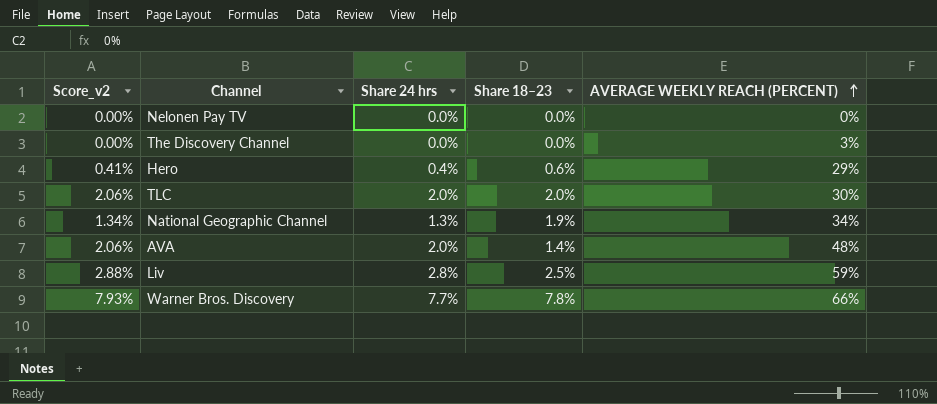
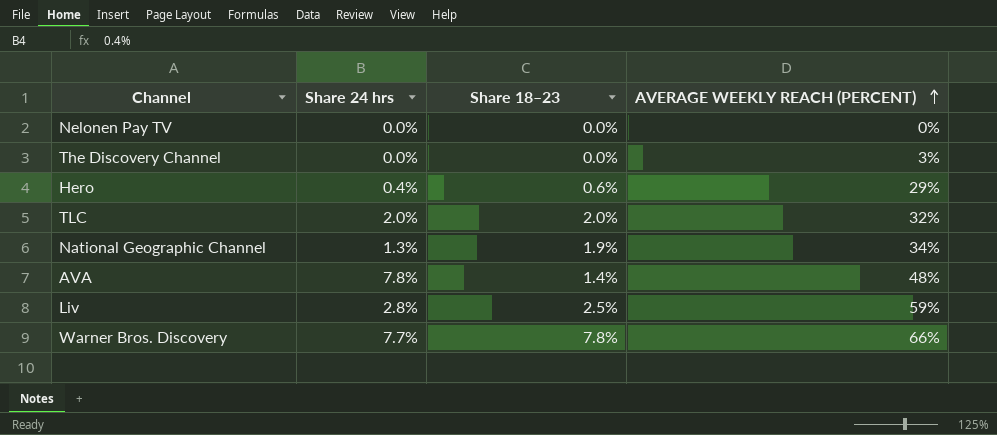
column Score_v2 | formula: [Share 24 hrs] * 1.03 -> none
TLC | AVERAGE WEEKLY REACH (PERCENT): 30% -> 32%
AVA | Share 24 hrs: 2.0% -> 7.8%

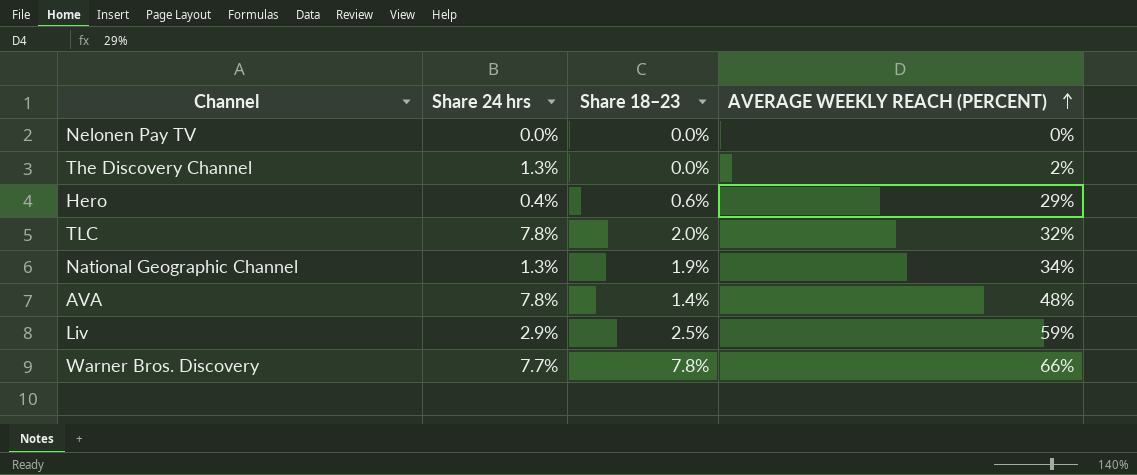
The Discovery Channel | Share 24 hrs: 0.0% -> 1.3%
The Discovery Channel | AVERAGE WEEKLY REACH (PERCENT): 3% -> 2%
TLC | Share 24 hrs: 2.0% -> 7.8%
Liv | Share 24 hrs: 2.8% -> 2.9%

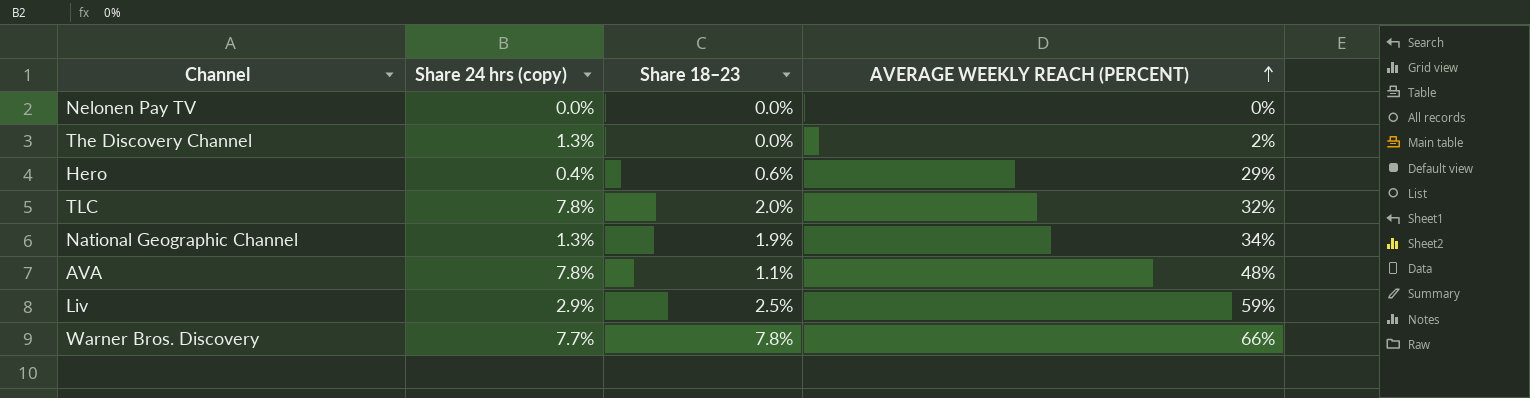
column name: Share 24 hrs -> Share 24 hrs (copy)
AVA | Share 18–23: 1.4% -> 1.1%

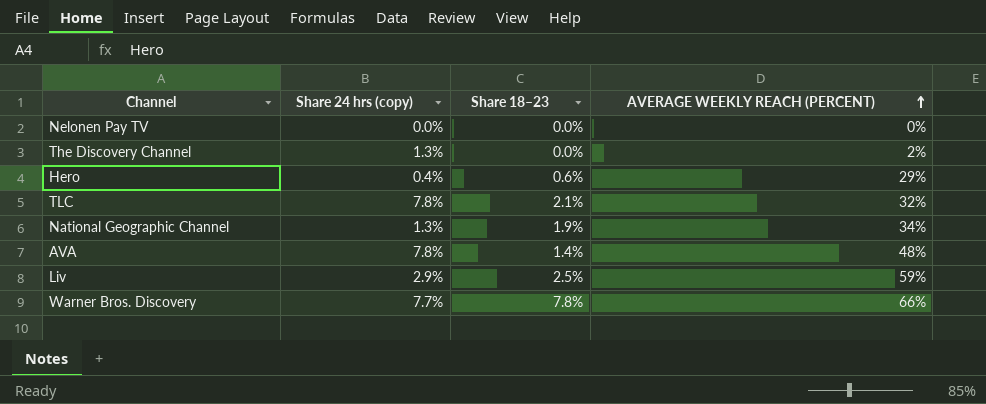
TLC | Share 18–23: 2.0% -> 2.1%
AVA | Share 18–23: 1.1% -> 1.4%

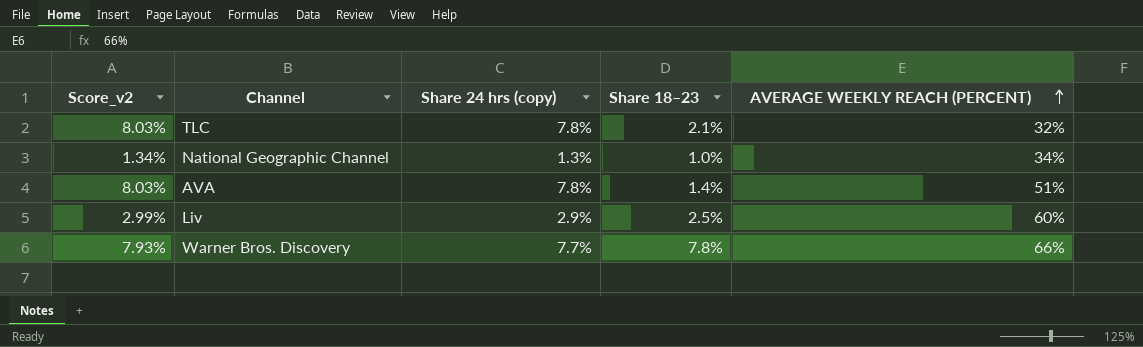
column Score_v2 | formula: none -> [Share 24 hrs (copy)] * 1.03
row Nelonen Pay TV: 0.0% | 0.0% | 0% -> none
row The Discovery Channel: 1.3% | 0.0% | 2% -> none
row Hero: 0.4% | 0.6% | 29% -> none
National Geographic Channel | Share 18–23: 1.9% -> 1.0%
AVA | AVERAGE WEEKLY REACH (PERCENT): 48% -> 51%
Liv | AVERAGE WEEKLY REACH (PERCENT): 59% -> 60%

